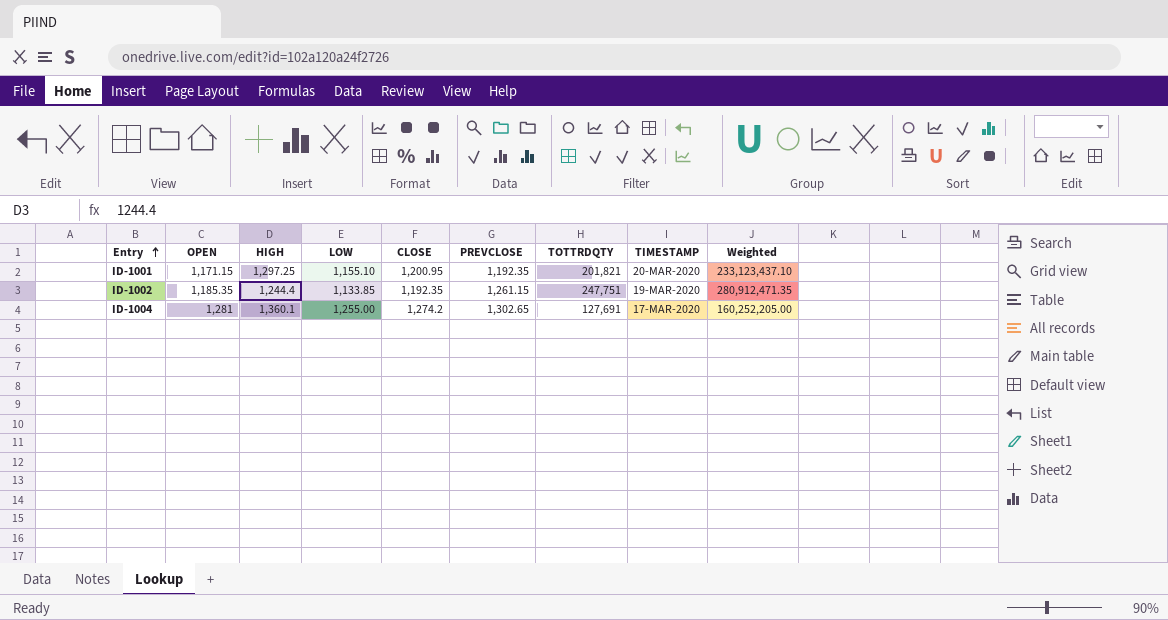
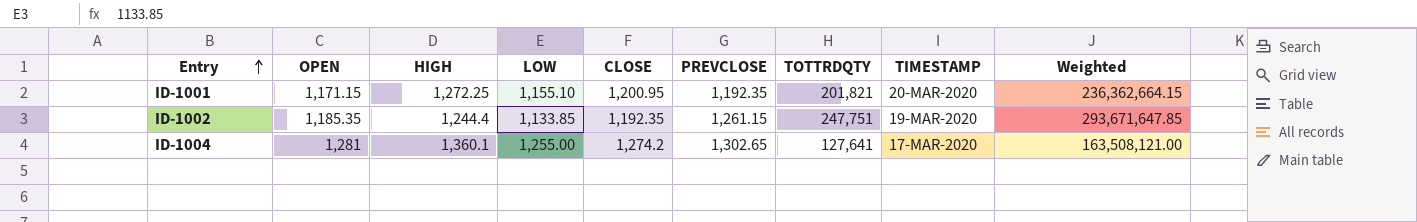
column Weighted | formula: [LOW] * [TOTTRDQTY] -> [OPEN] * [TOTTRDQTY]
ID-1001 | HIGH: 1,297.25 -> 1,272.25
ID-1004 | TOTTRDQTY: 127,691 -> 127,641

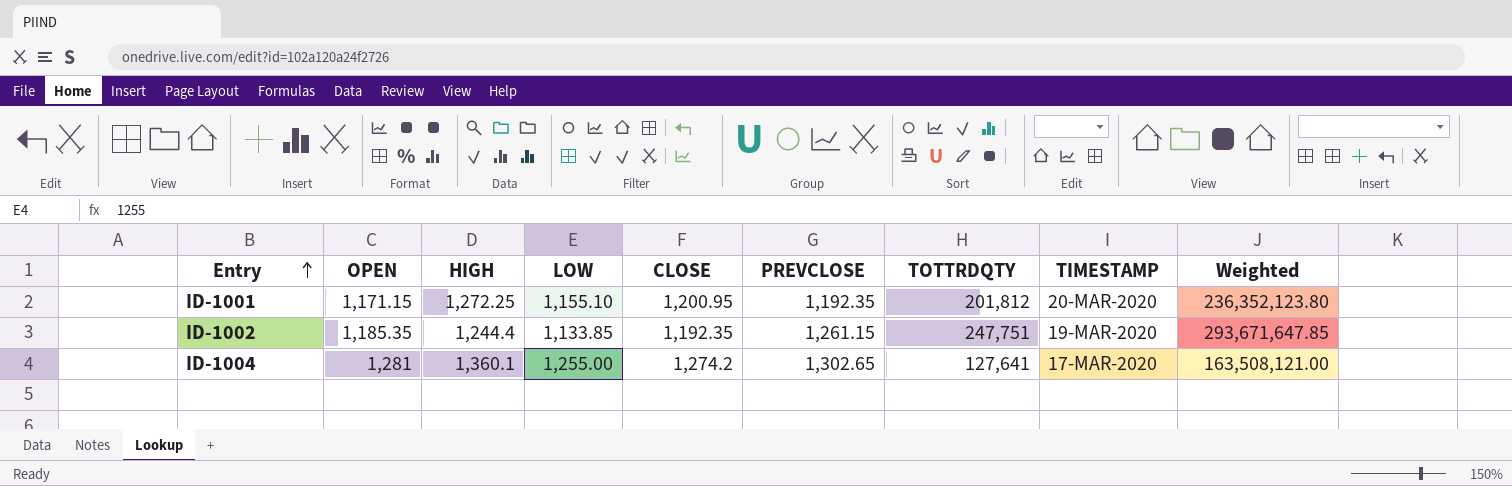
ID-1001 | TOTTRDQTY: 201,821 -> 201,812
ID-1001 | Weighted: 236,362,664.15 -> 236,352,123.80

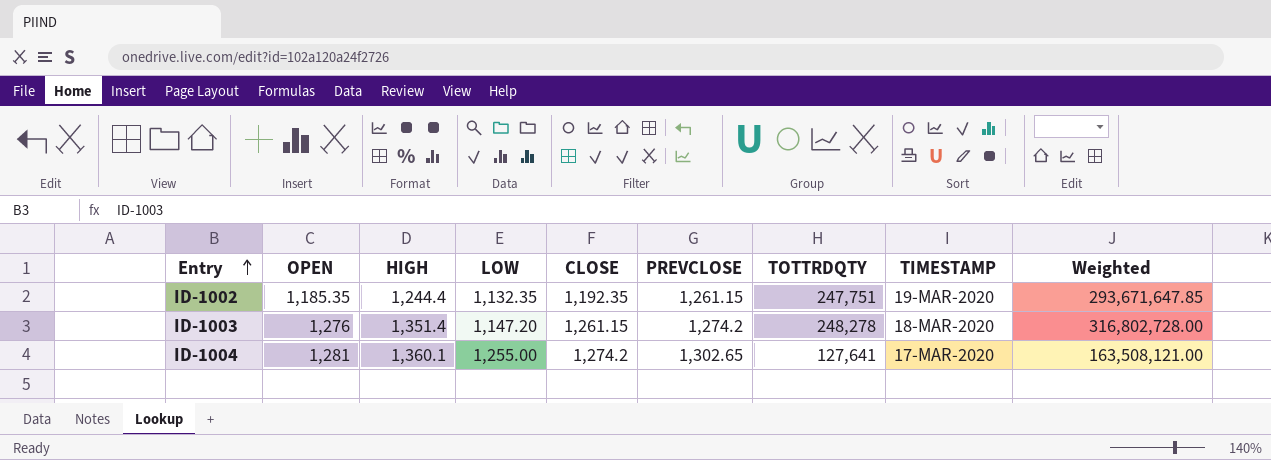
row ID-1001: 1,171.15 | 1,272.25 | 1,155.10 | 1,200.95 | 1,192.35 | 201,812 | 20-MAR-2020 | 236,352,123.80 -> none
ID-1002 | LOW: 1,133.85 -> 1,132.35
row ID-1003: none -> 1,276 | 1,351.4 | 1,147.20 | 1,261.15 | 1,274.2 | 248,278 | 18-MAR-2020 | 316,802,728.00

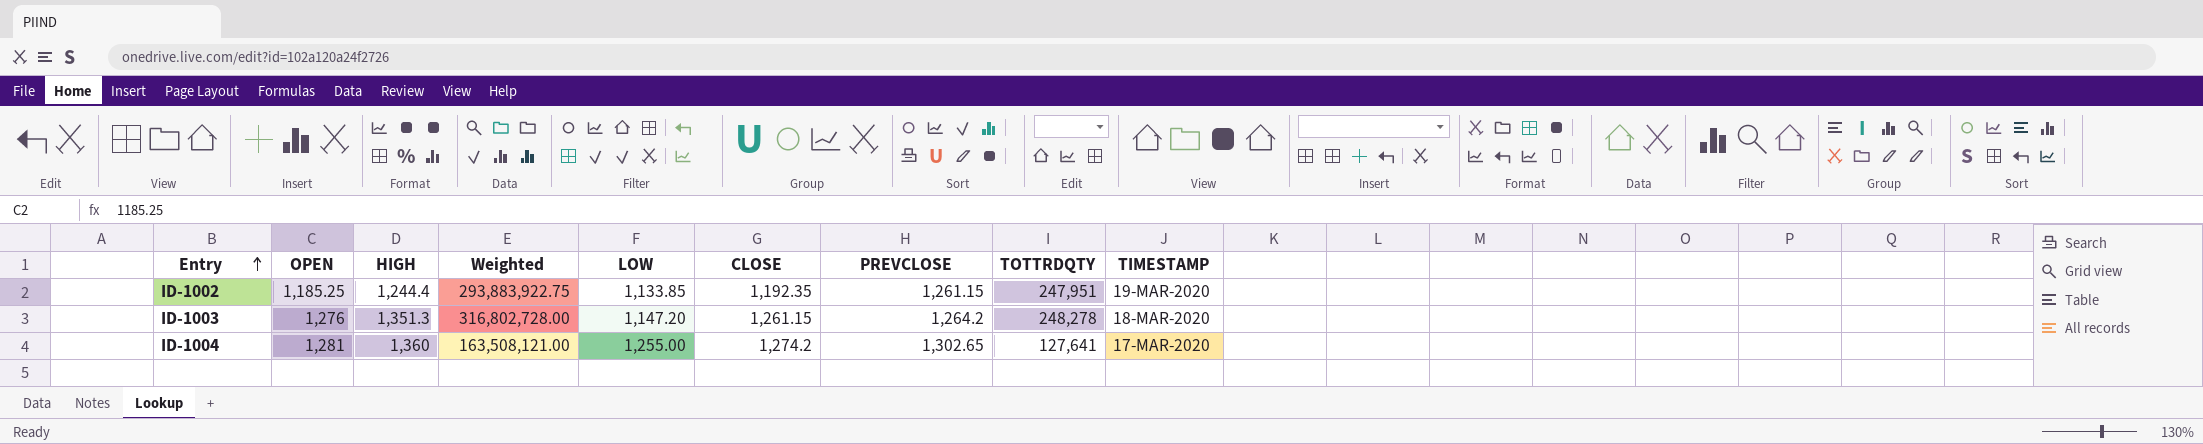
column Weighted | position: 9 -> 4
ID-1002 | OPEN: 1,185.35 -> 1,185.25
ID-1002 | Weighted: 293,671,647.85 -> 293,883,922.75
ID-1002 | LOW: 1,132.35 -> 1,133.85
ID-1002 | TOTTRDQTY: 247,751 -> 247,951
ID-1003 | HIGH: 1,351.4 -> 1,351.3
ID-1003 | PREVCLOSE: 1,274.2 -> 1,264.2
ID-1004 | HIGH: 1,360.1 -> 1,360

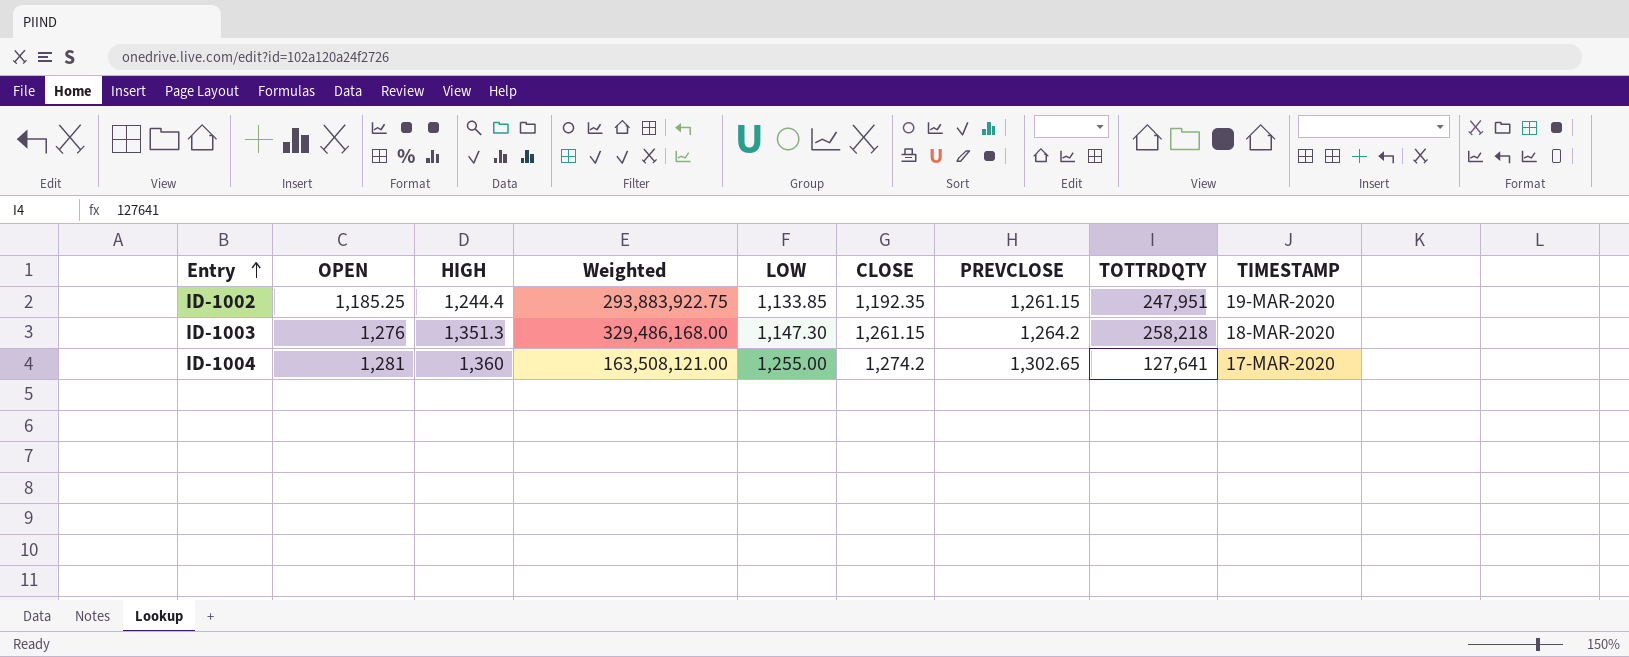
ID-1003 | Weighted: 316,802,728.00 -> 329,486,168.00
ID-1003 | LOW: 1,147.20 -> 1,147.30
ID-1003 | TOTTRDQTY: 248,278 -> 258,218

